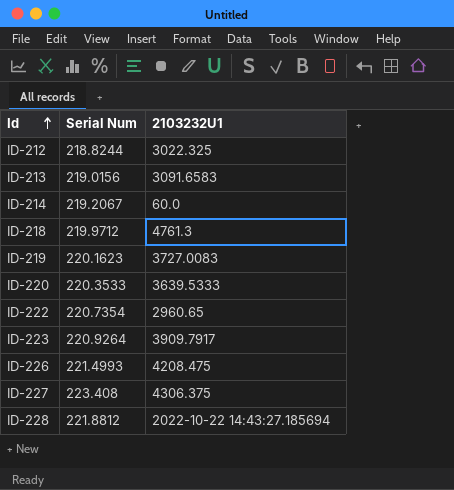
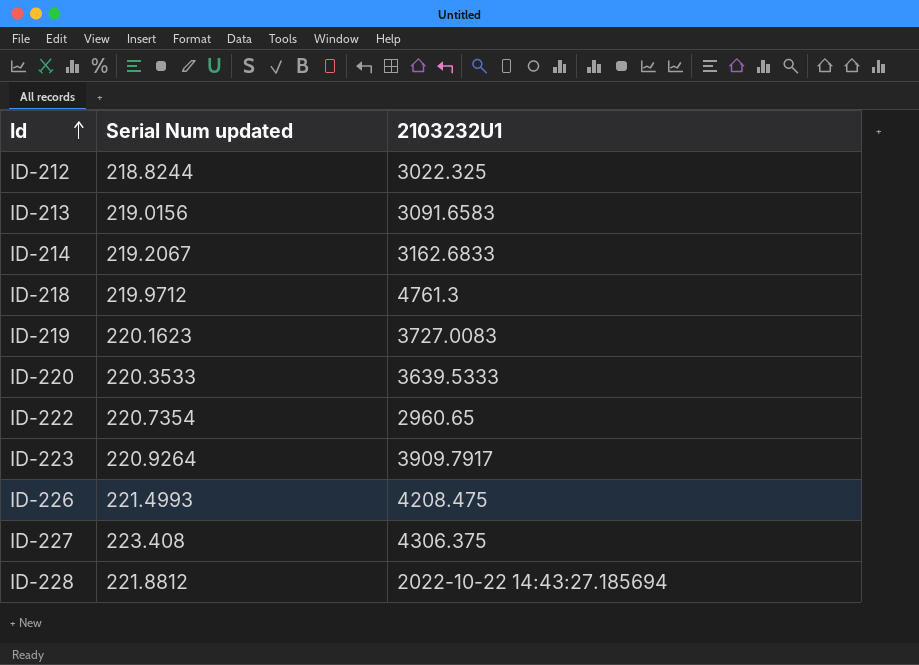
column name: Serial Num -> Serial Num updated
ID-214 | 2103232U1: 60.0 -> 3162.6833

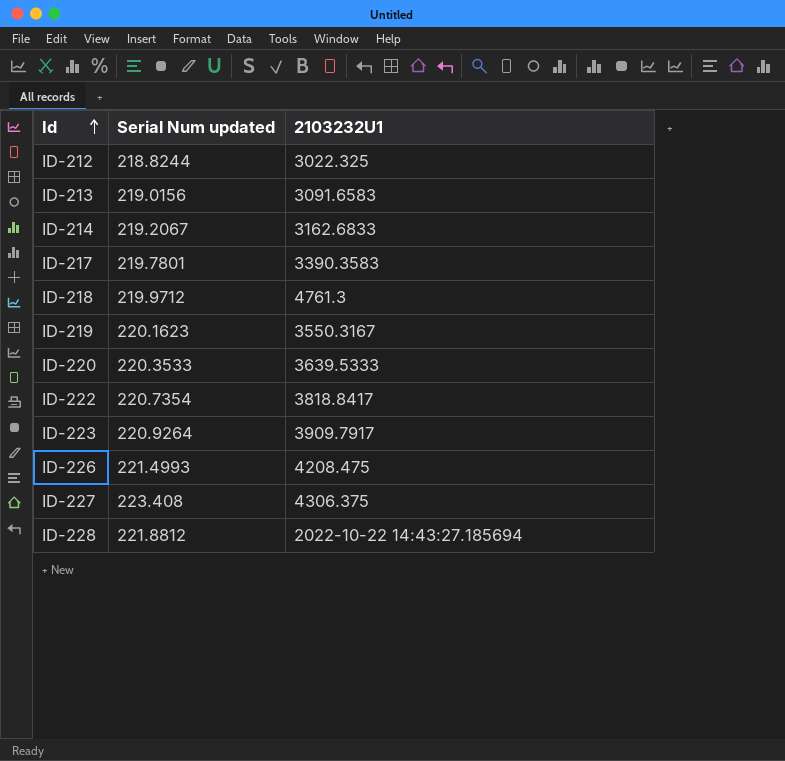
row ID-217: none -> 219.7801 | 3390.3583
ID-219 | 2103232U1: 3727.0083 -> 3550.3167
ID-222 | 2103232U1: 2960.65 -> 3818.8417

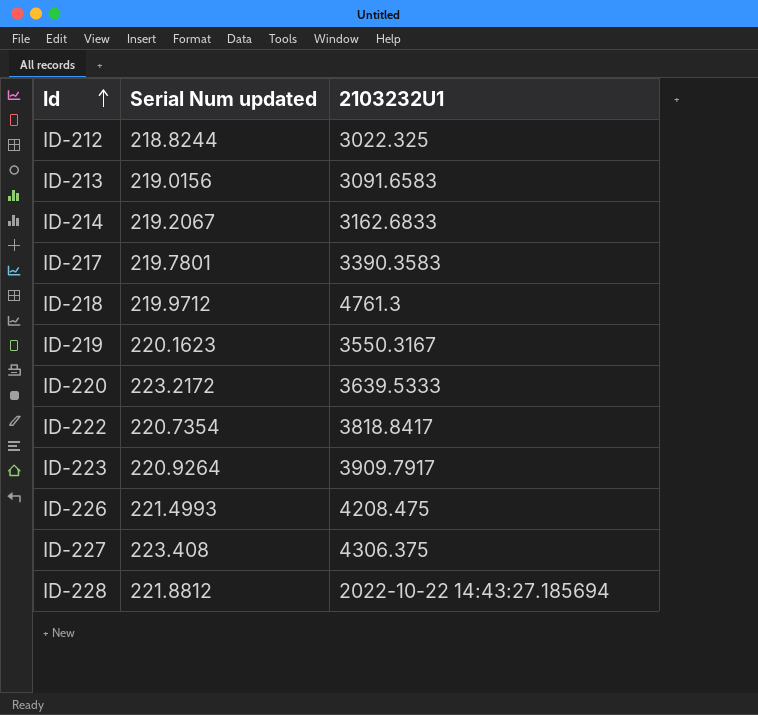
ID-220 | Serial Num updated: 220.3533 -> 223.2172

